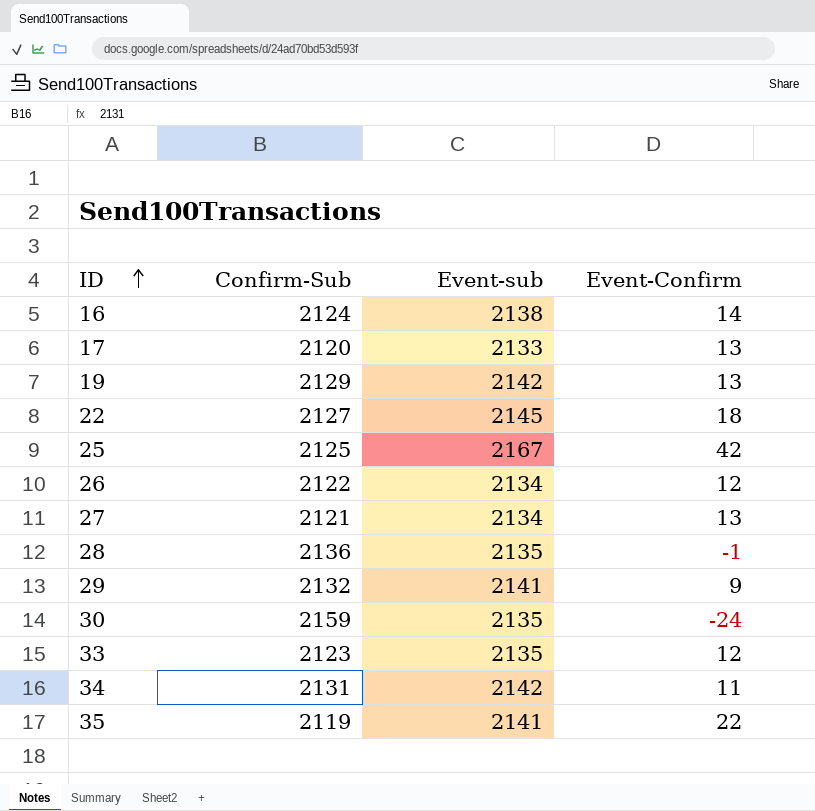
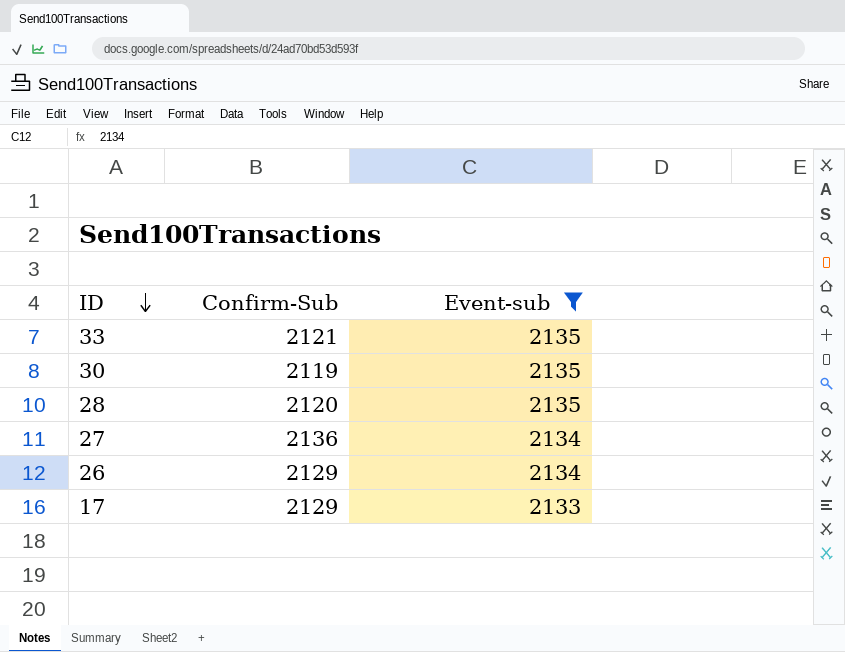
filter: none -> Event-sub <= 2135
row order: ID ascending -> ID descending
column Event-Confirm | formula: [Event-sub] - [Confirm-Sub] -> none
33 | Confirm-Sub: 2123 -> 2121
30 | Confirm-Sub: 2159 -> 2119
28 | Confirm-Sub: 2136 -> 2120
27 | Confirm-Sub: 2121 -> 2136
26 | Confirm-Sub: 2122 -> 2129
17 | Confirm-Sub: 2120 -> 2129

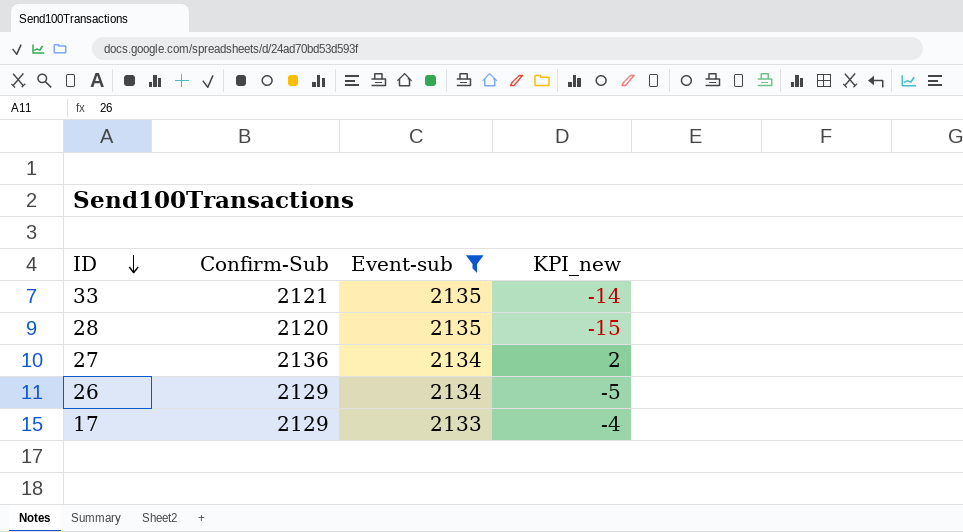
column KPI_new | formula: none -> [Confirm-Sub] - [Event-sub]
row 30: 2119 | 2135 -> none

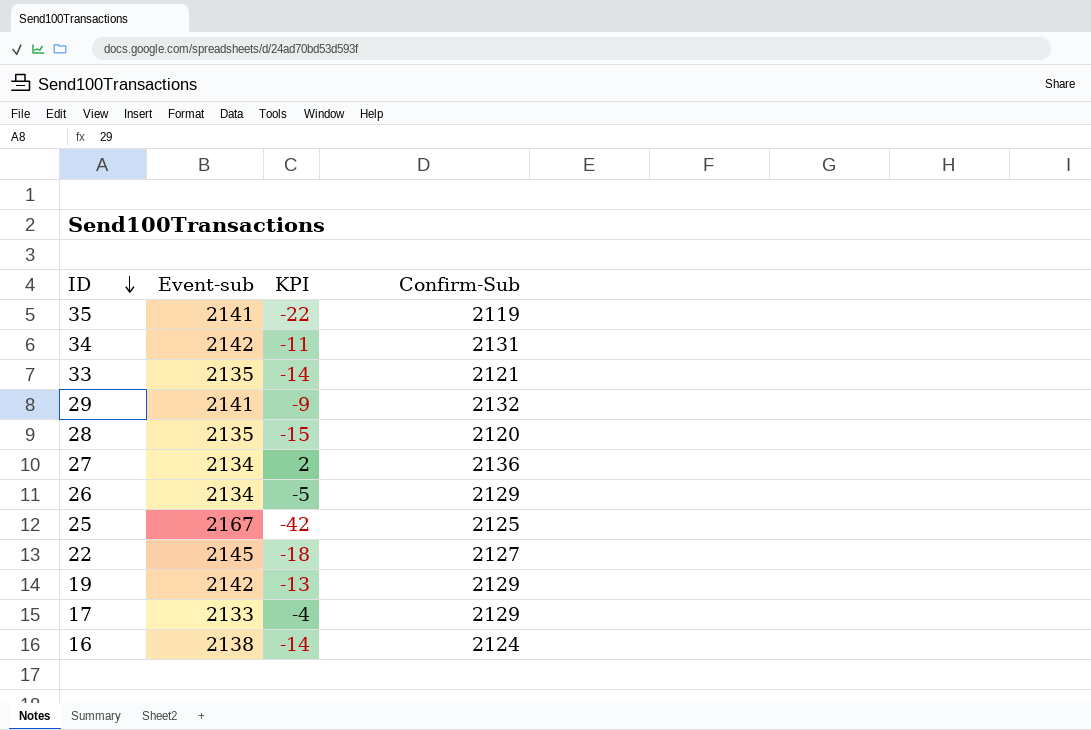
filter: Event-sub <= 2135 -> none
column name: KPI_new -> KPI
column Confirm-Sub | position: 2 -> 4

